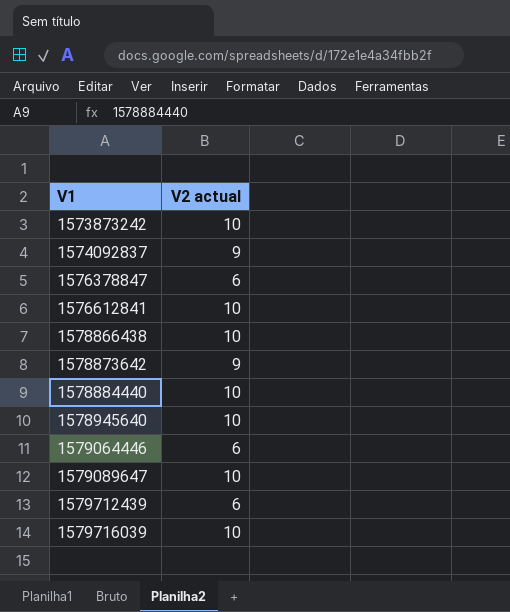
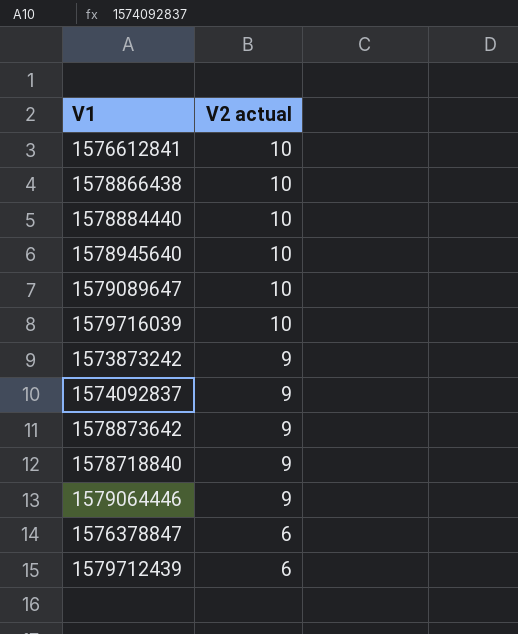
row order: V1 ascending -> V2 actual descending
1573873242 | V2 actual: 10 -> 9
row 1578718840: none -> 9
1579064446 | V2 actual: 6 -> 9

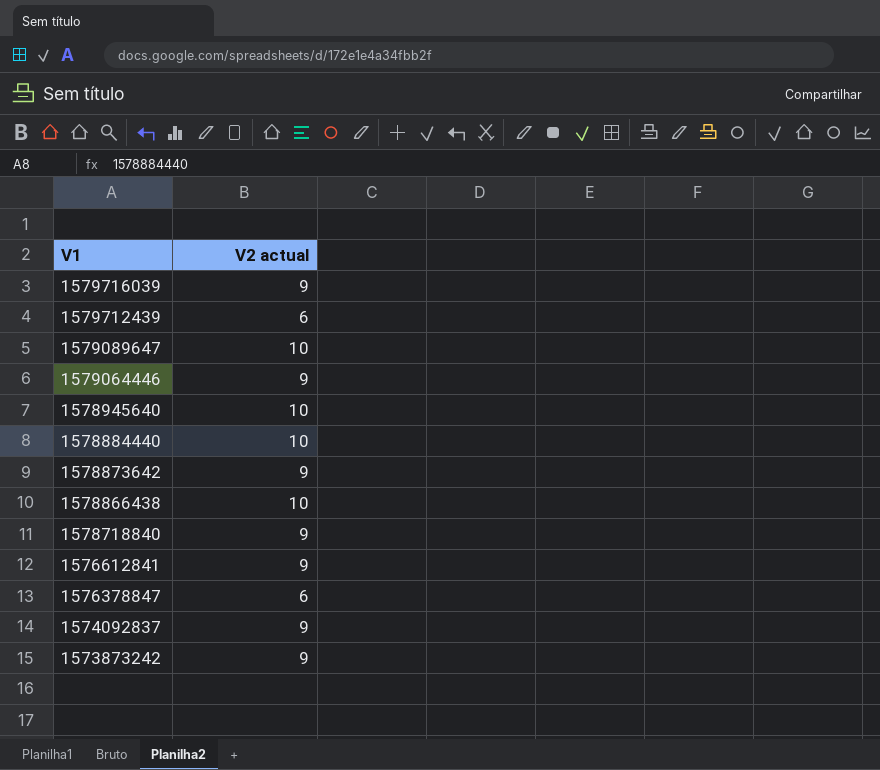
row order: V2 actual descending -> V1 descending
1579716039 | V2 actual: 10 -> 9
1576612841 | V2 actual: 10 -> 9

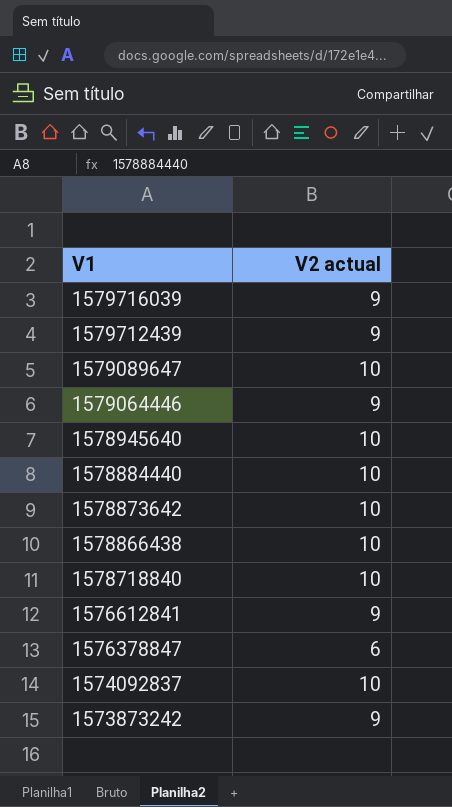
1579712439 | V2 actual: 6 -> 9
1578873642 | V2 actual: 9 -> 10
1578718840 | V2 actual: 9 -> 10
1574092837 | V2 actual: 9 -> 10

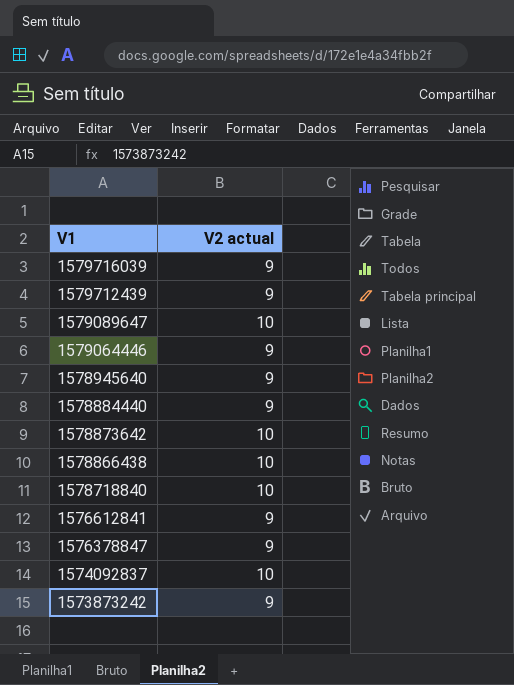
1578945640 | V2 actual: 10 -> 9
1578884440 | V2 actual: 10 -> 9
1576378847 | V2 actual: 6 -> 9

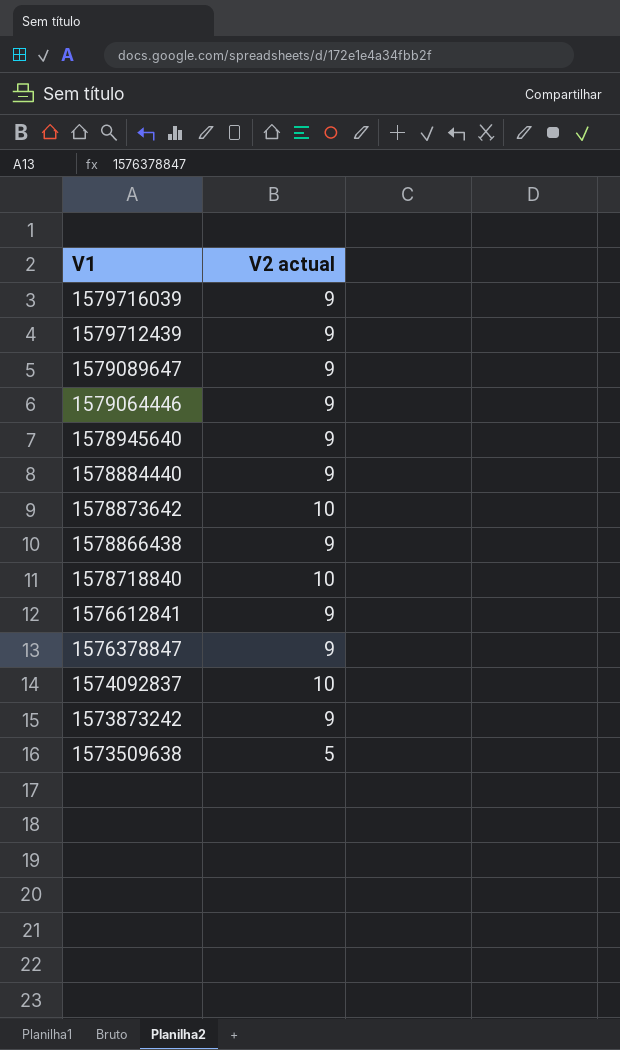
1579089647 | V2 actual: 10 -> 9
1578866438 | V2 actual: 10 -> 9
row 1573509638: none -> 5

